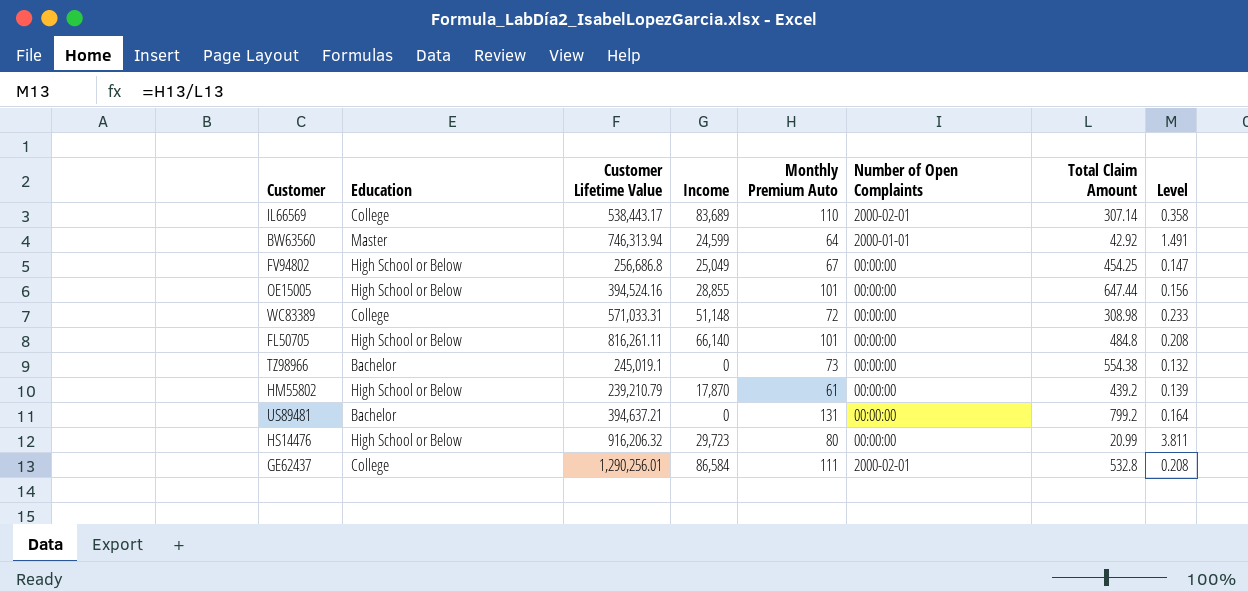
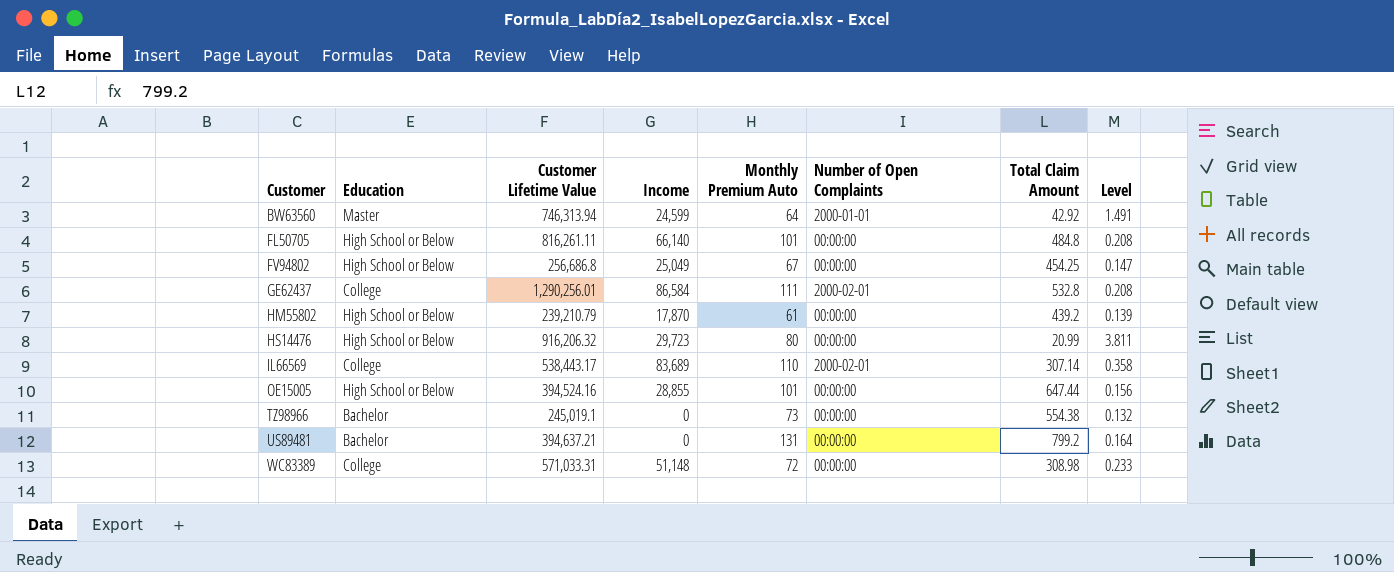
row order: none -> Customer ascending

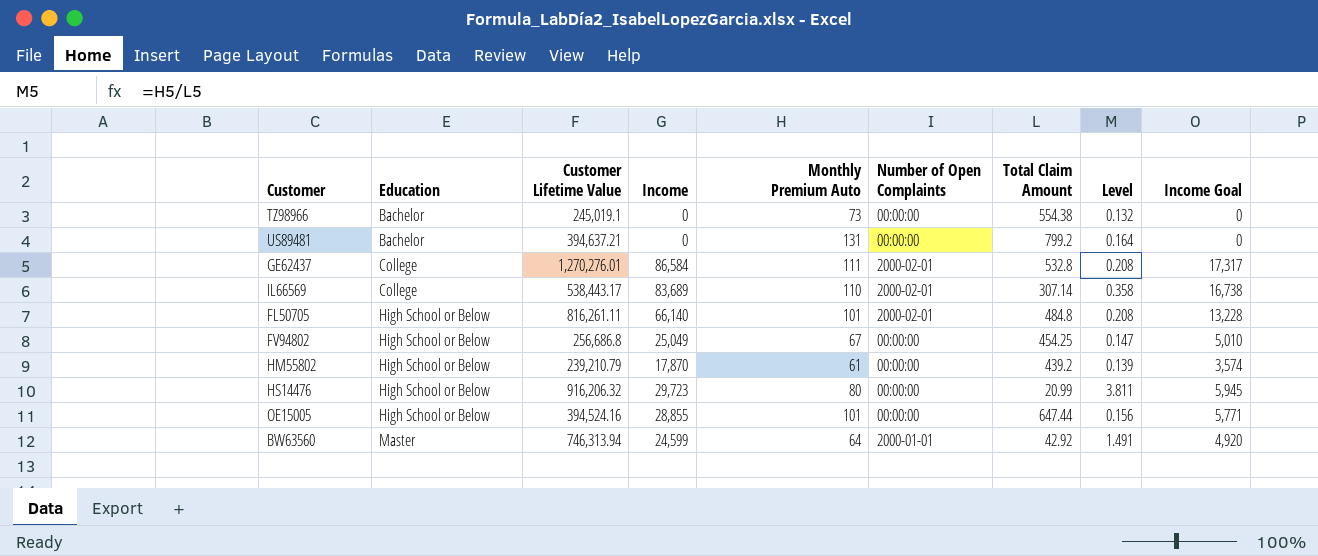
row order: Customer ascending -> Education ascending
column Income Goal | formula: none -> [Income] * 0.2
row WC83389: College | 571,033.31 | 51,148 | 72 | 00:00:00 | 308.98 | 0.233 -> none
GE62437 | Customer Lifetime Value: 1,290,256.01 -> 1,270,276.01
FL50705 | Number of Open Complaints: 00:00:00 -> 2000-02-01

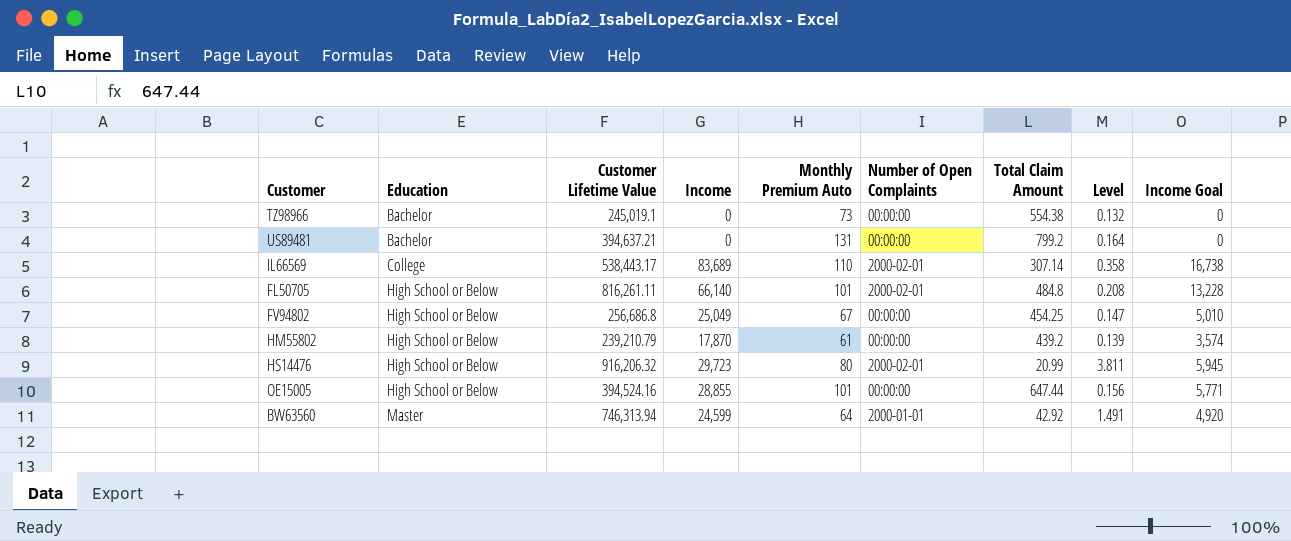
row GE62437: College | 1,270,276.01 | 86,584 | 111 | 2000-02-01 | 532.8 | 0.208 | 17,317 -> none
HS14476 | Number of Open Complaints: 00:00:00 -> 2000-02-01

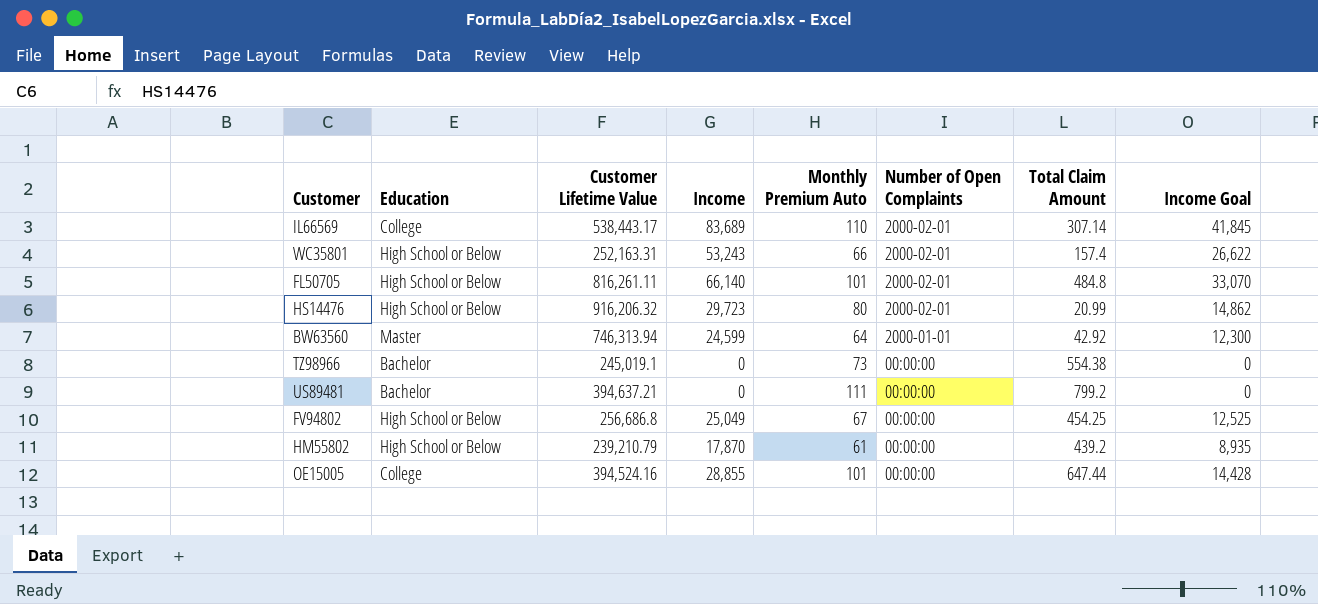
row order: Education ascending -> Number of Open Complaints descending
column Level | formula: [Monthly Premium Auto] / [Total Claim Amount] -> none
column Income Goal | formula: [Income] * 0.2 -> [Income] * 0.5
row WC35801: none -> High School or Below | 252,163.31 | 53,243 | 66 | 2000-02-01 | 157.4 | 26,622
US89481 | Monthly Premium Auto: 131 -> 111
OE15005 | Education: High School or Below -> College

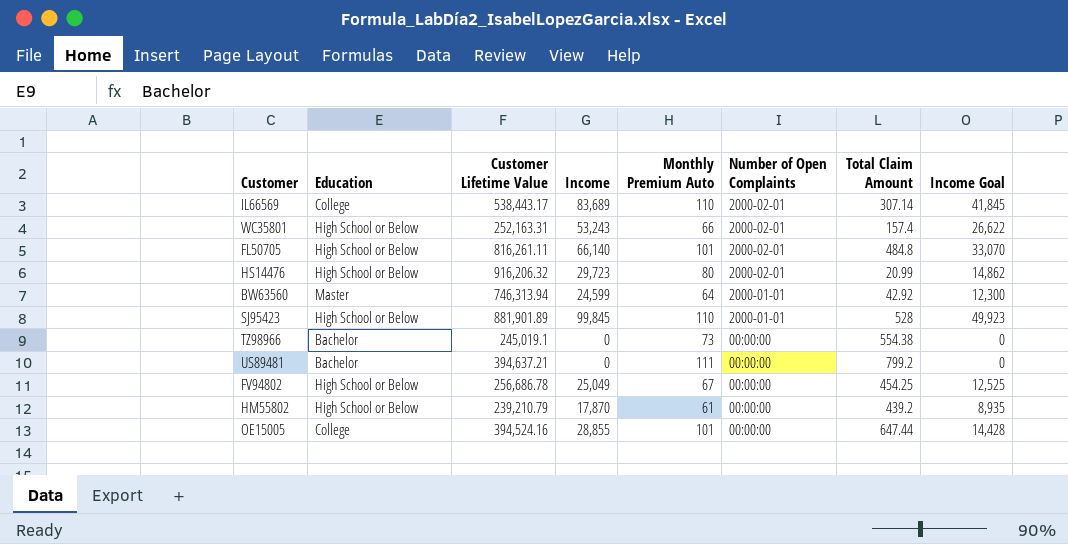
row SJ95423: none -> High School or Below | 881,901.89 | 99,845 | 110 | 2000-01-01 | 528 | 49,923
FV94802 | Customer Lifetime Value: 256,686.8 -> 256,686.78

